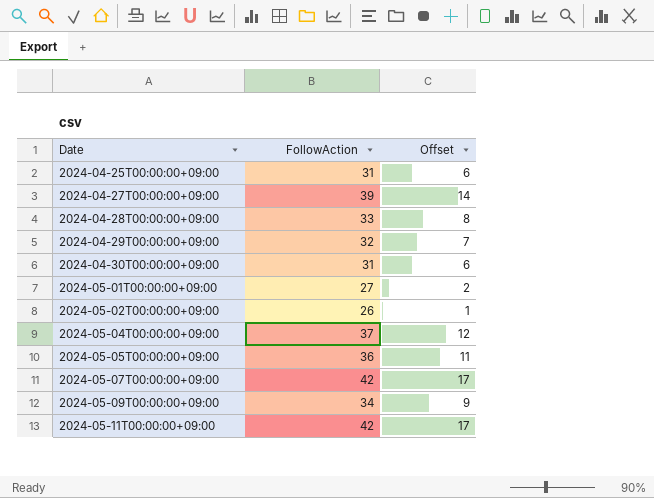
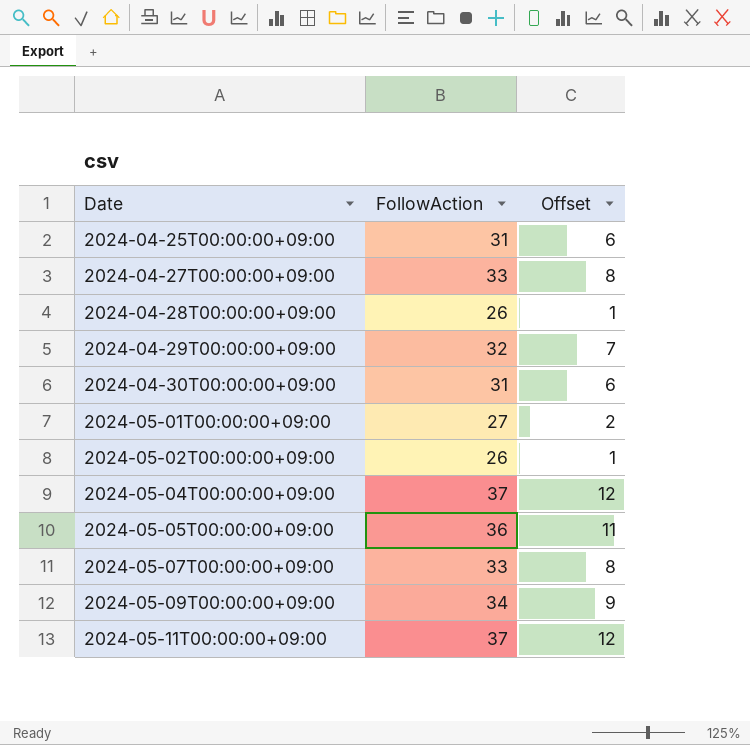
2024-04-27T00:00:00+09:00 | FollowAction: 39 -> 33
2024-04-27T00:00:00+09:00 | Offset: 14 -> 8
2024-04-28T00:00:00+09:00 | FollowAction: 33 -> 26
2024-04-28T00:00:00+09:00 | Offset: 8 -> 1
2024-05-07T00:00:00+09:00 | FollowAction: 42 -> 33
2024-05-07T00:00:00+09:00 | Offset: 17 -> 8
2024-05-11T00:00:00+09:00 | FollowAction: 42 -> 37
2024-05-11T00:00:00+09:00 | Offset: 17 -> 12

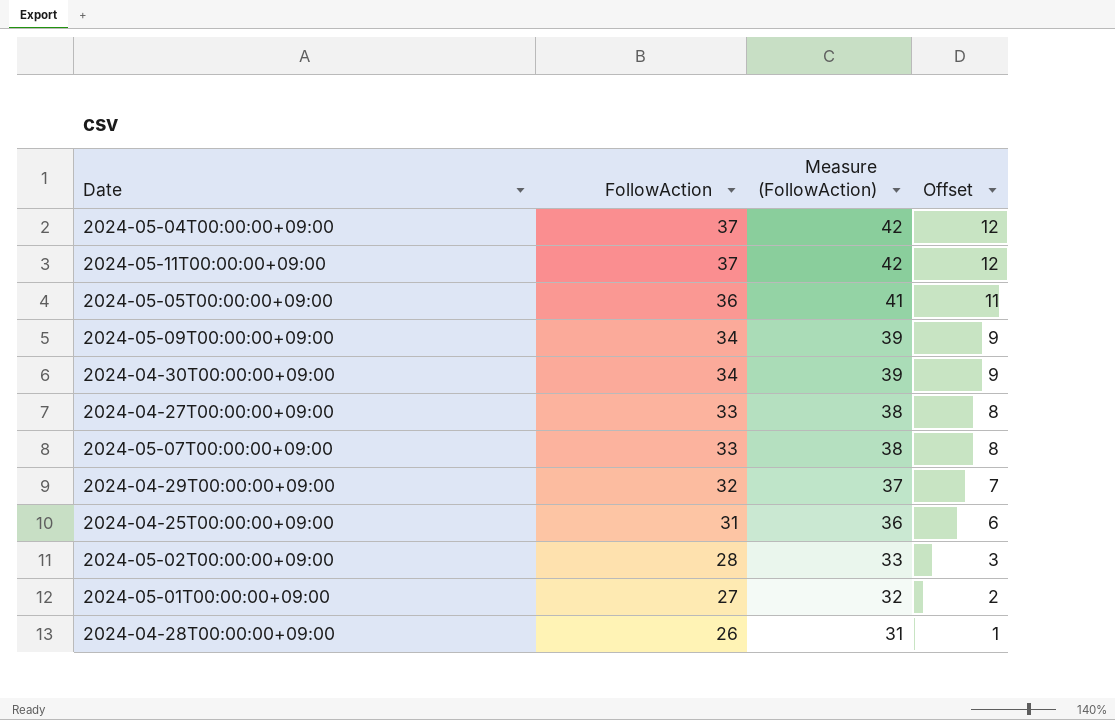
row order: Date ascending -> FollowAction descending
column Measure (FollowAction) | formula: none -> [FollowAction] + 5
2024-04-30T00:00:00+09:00 | FollowAction: 31 -> 34
2024-04-30T00:00:00+09:00 | Offset: 6 -> 9
2024-05-02T00:00:00+09:00 | FollowAction: 26 -> 28
2024-05-02T00:00:00+09:00 | Offset: 1 -> 3

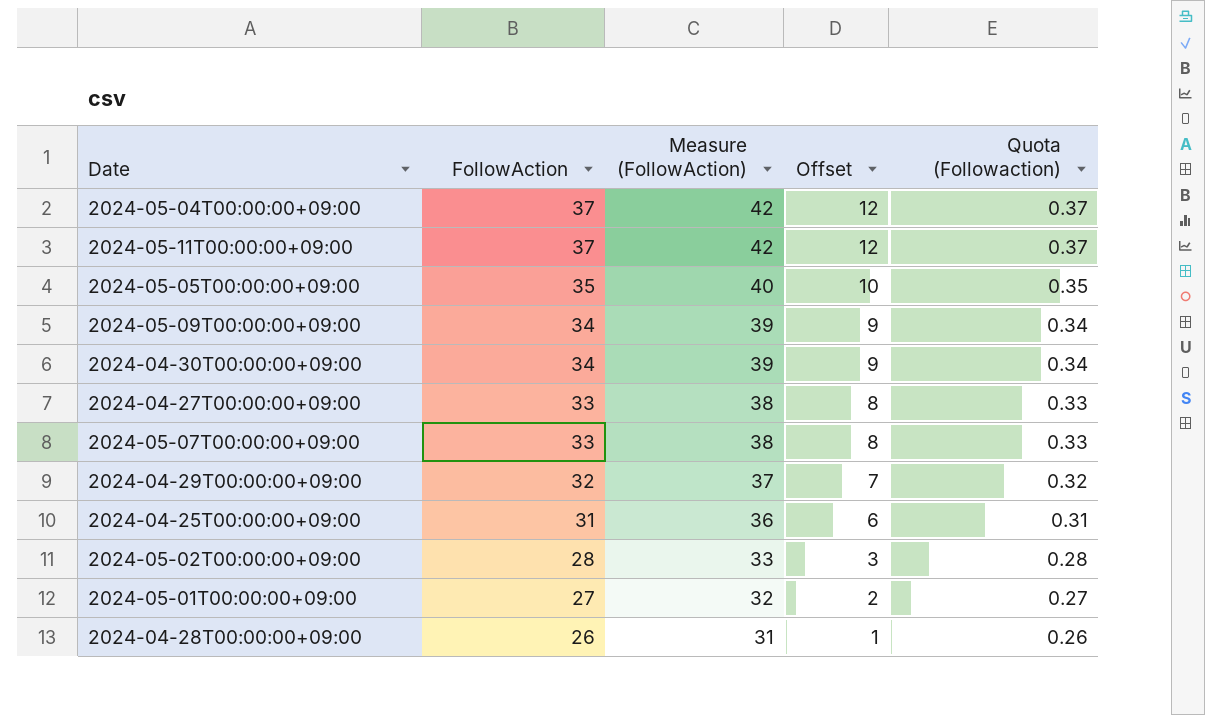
column Quota (Followaction) | formula: none -> [FollowAction] * 0.01
2024-05-05T00:00:00+09:00 | FollowAction: 36 -> 35
2024-05-05T00:00:00+09:00 | Measure (FollowAction): 41 -> 40
2024-05-05T00:00:00+09:00 | Offset: 11 -> 10

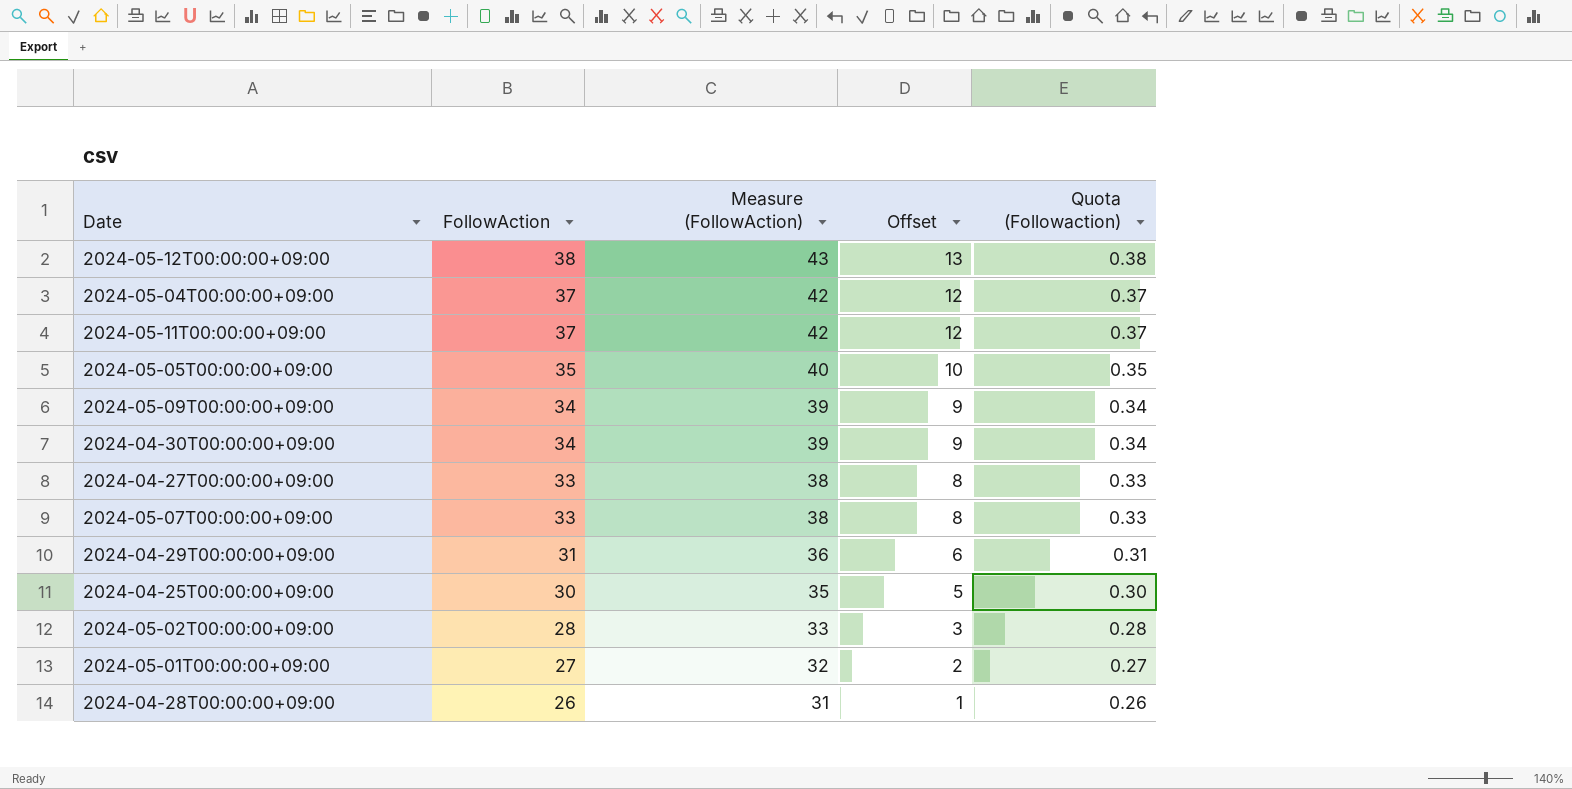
row 2024-05-12T00:00:00+09:00: none -> 38 | 43 | 13 | 0.38
2024-04-29T00:00:00+09:00 | FollowAction: 32 -> 31
2024-04-29T00:00:00+09:00 | Measure (FollowAction): 37 -> 36
2024-04-29T00:00:00+09:00 | Offset: 7 -> 6
2024-04-29T00:00:00+09:00 | Quota (Followaction): 0.32 -> 0.31
2024-04-25T00:00:00+09:00 | FollowAction: 31 -> 30
2024-04-25T00:00:00+09:00 | Measure (FollowAction): 36 -> 35
2024-04-25T00:00:00+09:00 | Offset: 6 -> 5
2024-04-25T00:00:00+09:00 | Quota (Followaction): 0.31 -> 0.30

